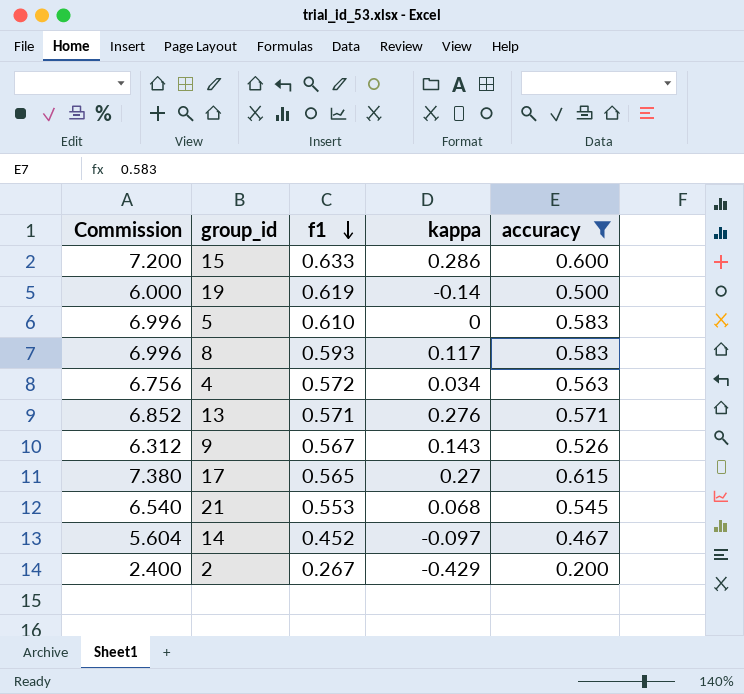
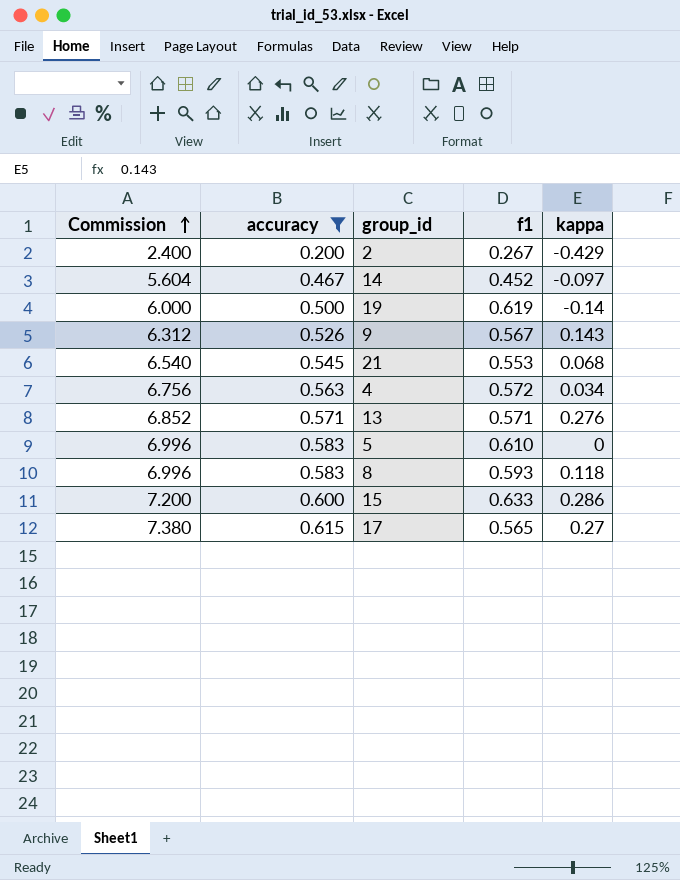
row order: f1 descending -> Commission ascending
column accuracy | position: 5 -> 2
8 | kappa: 0.117 -> 0.118

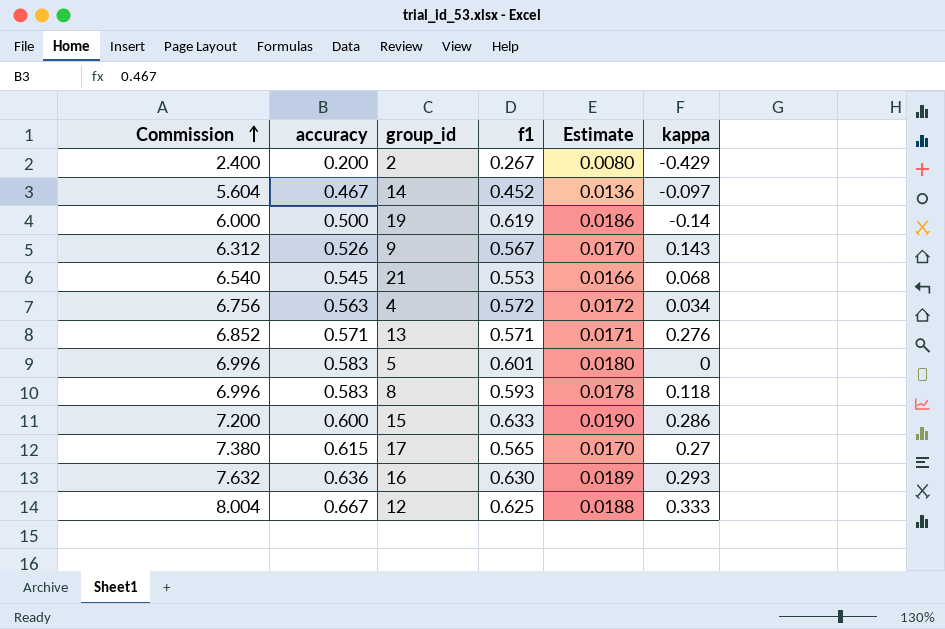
filter: accuracy <= 0.615 -> none
column Estimate | formula: none -> [f1] * 0.03
5 | f1: 0.610 -> 0.601

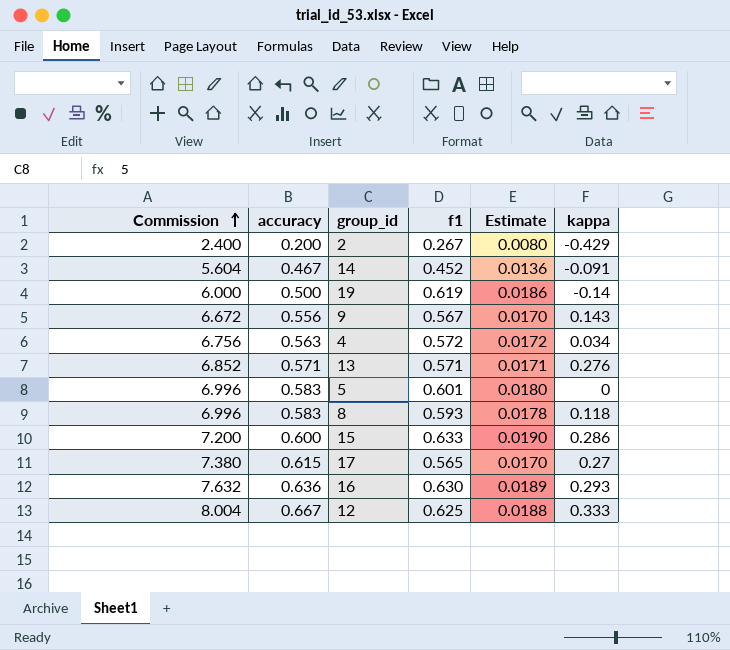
row 21: 6.540 | 0.545 | 0.553 | 0.0166 | 0.068 -> none
14 | kappa: -0.097 -> -0.091
9 | Commission: 6.312 -> 6.672
9 | accuracy: 0.526 -> 0.556

